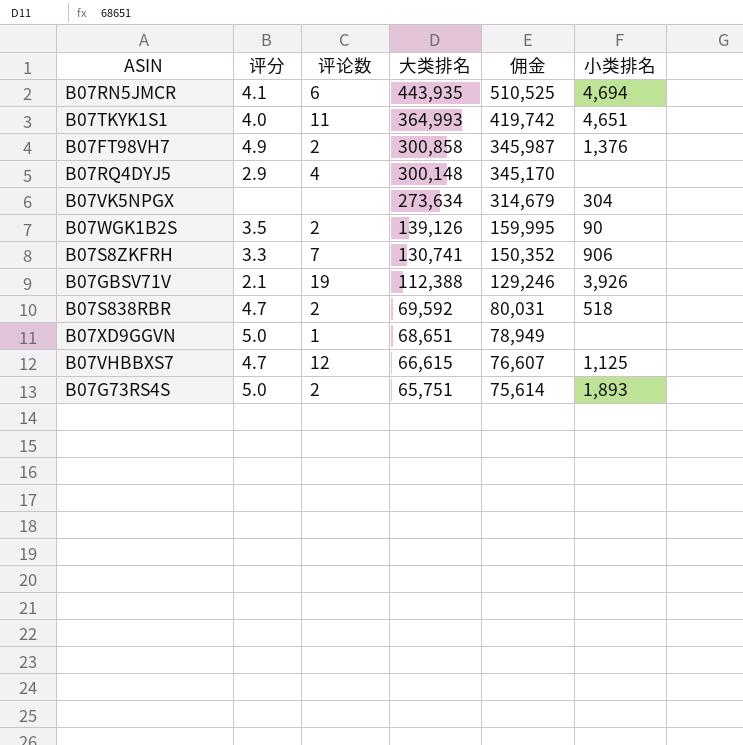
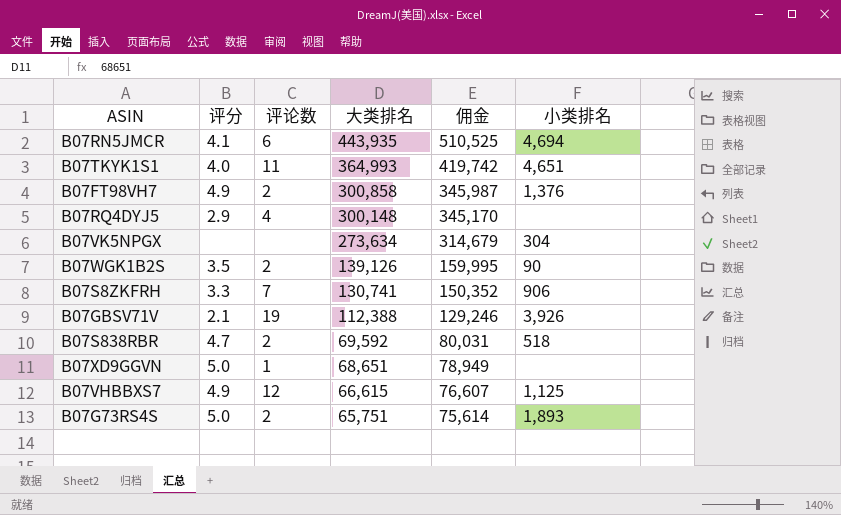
B07VHBBXS7 | 评分: 4.7 -> 4.9

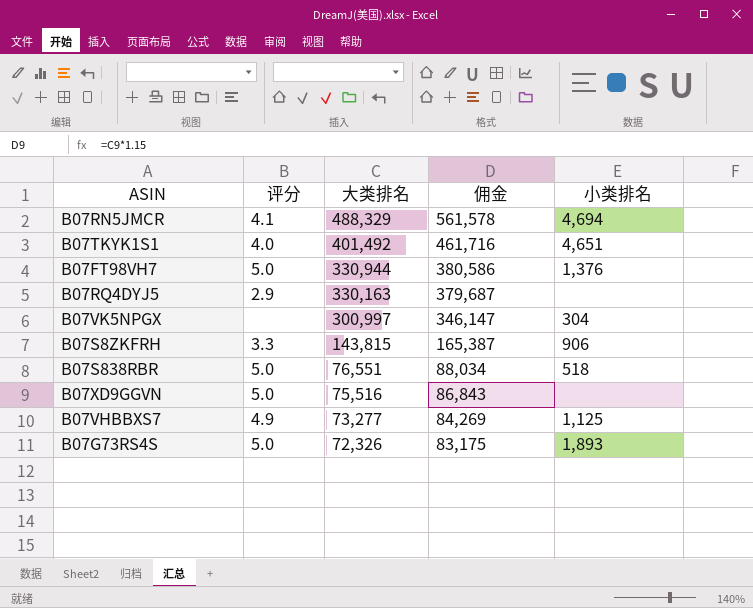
column 评论数 | position: 3 -> none
row B07WGK1B2S: 3.5 | 2 | 139,126 | 159,995 | 90 -> none
row B07GBSV71V: 2.1 | 19 | 112,388 | 129,246 | 3,926 -> none
B07RN5JMCR | 大类排名: 443,935 -> 488,329
B07RN5JMCR | 佣金: 510,525 -> 561,578
B07TKYK1S1 | 大类排名: 364,993 -> 401,492
B07TKYK1S1 | 佣金: 419,742 -> 461,716
B07FT98VH7 | 评分: 4.9 -> 5.0
B07FT98VH7 | 大类排名: 300,858 -> 330,944
B07FT98VH7 | 佣金: 345,987 -> 380,586
B07RQ4DYJ5 | 大类排名: 300,148 -> 330,163
B07RQ4DYJ5 | 佣金: 345,170 -> 379,687
B07VK5NPGX | 大类排名: 273,634 -> 300,997
B07VK5NPGX | 佣金: 314,679 -> 346,147
B07S8ZKFRH | 大类排名: 130,741 -> 143,815
B07S8ZKFRH | 佣金: 150,352 -> 165,387
B07S838RBR | 评分: 4.7 -> 5.0
B07S838RBR | 大类排名: 69,592 -> 76,551
B07S838RBR | 佣金: 80,031 -> 88,034
B07XD9GGVN | 大类排名: 68,651 -> 75,516
B07XD9GGVN | 佣金: 78,949 -> 86,843
B07VHBBXS7 | 大类排名: 66,615 -> 73,277
B07VHBBXS7 | 佣金: 76,607 -> 84,269
B07G73RS4S | 大类排名: 65,751 -> 72,326
B07G73RS4S | 佣金: 75,614 -> 83,175

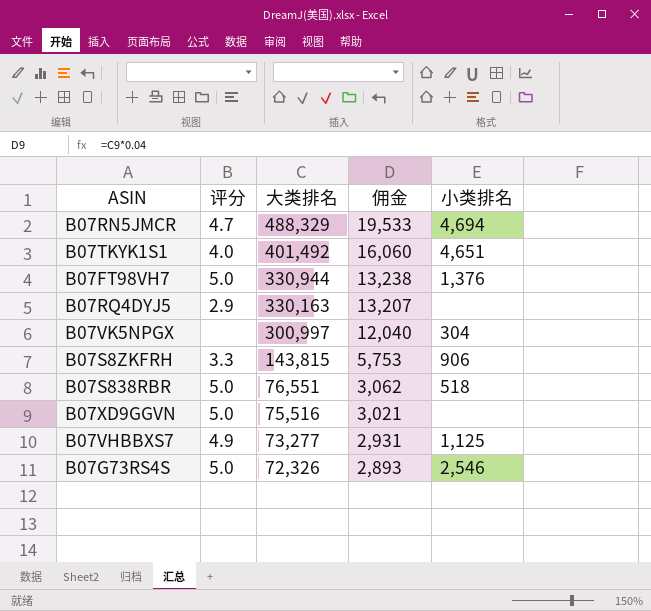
column 佣金 | formula: [大类排名] * 1.15 -> [大类排名] * 0.04
B07RN5JMCR | 评分: 4.1 -> 4.7
B07G73RS4S | 小类排名: 1,893 -> 2,546

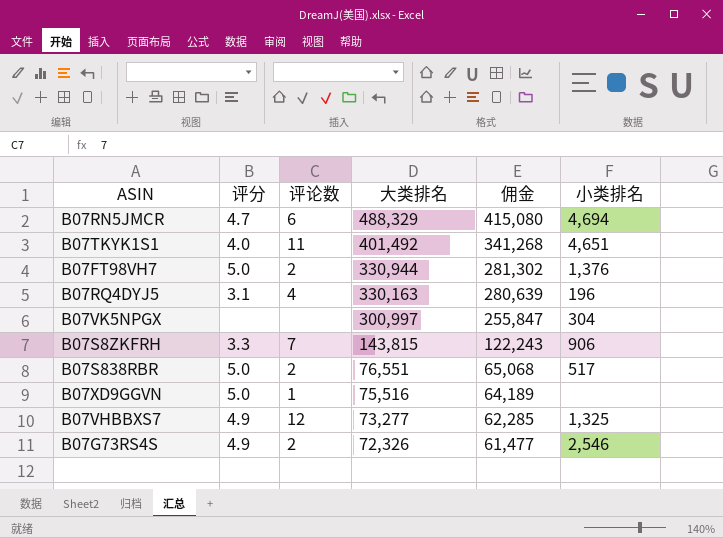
column 评论数 | position: none -> 3
column 佣金 | formula: [大类排名] * 0.04 -> [大类排名] * 0.85
B07RQ4DYJ5 | 评分: 2.9 -> 3.1
B07RQ4DYJ5 | 小类排名: none -> 196
B07S838RBR | 小类排名: 518 -> 517
B07VHBBXS7 | 小类排名: 1,125 -> 1,325
B07G73RS4S | 评分: 5.0 -> 4.9

